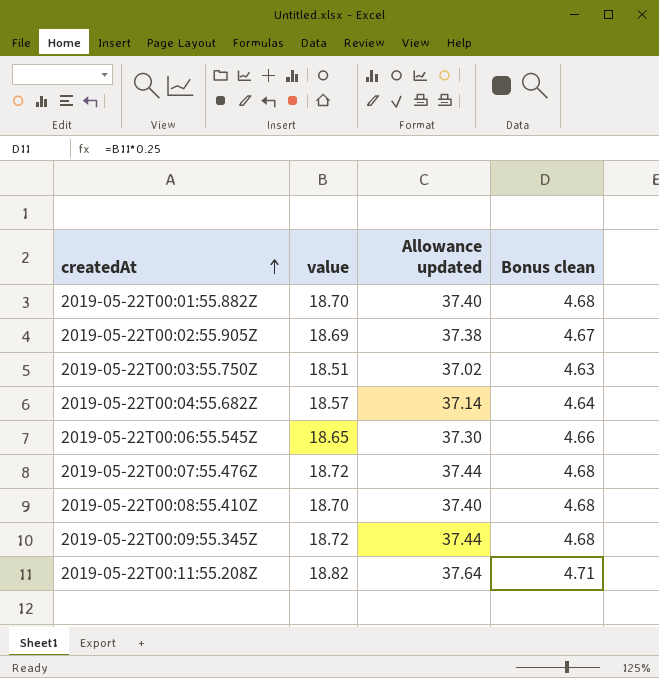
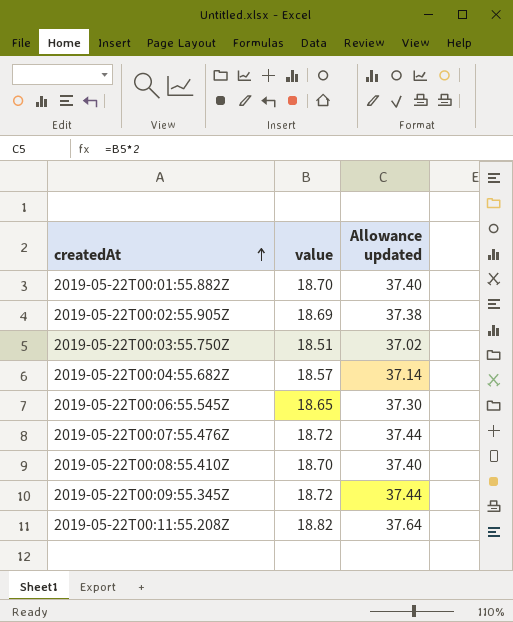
column Bonus clean | formula: [value] * 0.25 -> none

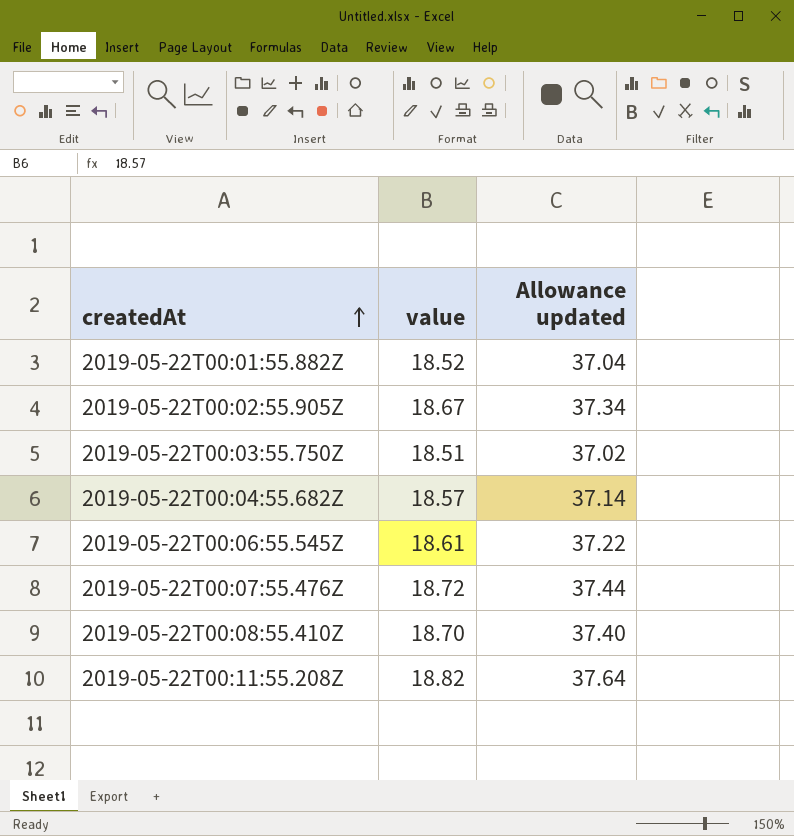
row 2019-05-22T00:09:55.345Z: 18.72 | 37.44 -> none
2019-05-22T00:01:55.882Z | value: 18.70 -> 18.52
2019-05-22T00:01:55.882Z | Allowance updated: 37.40 -> 37.04
2019-05-22T00:02:55.905Z | value: 18.69 -> 18.67
2019-05-22T00:02:55.905Z | Allowance updated: 37.38 -> 37.34
2019-05-22T00:06:55.545Z | value: 18.65 -> 18.61
2019-05-22T00:06:55.545Z | Allowance updated: 37.30 -> 37.22

